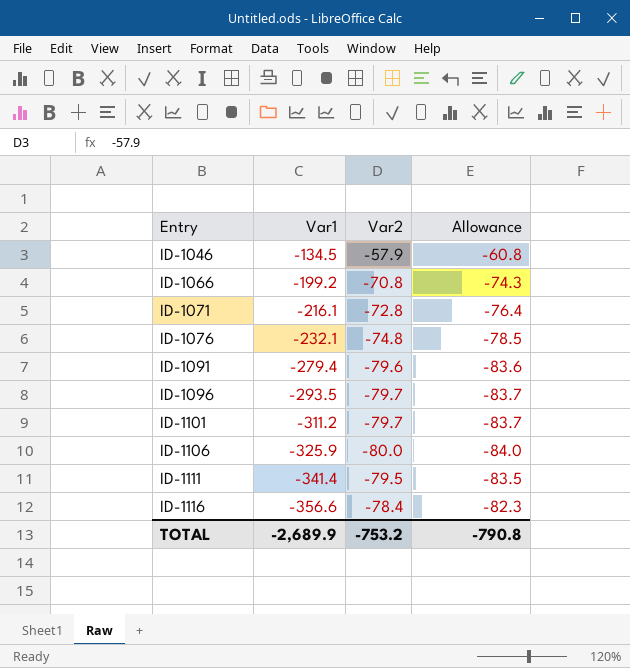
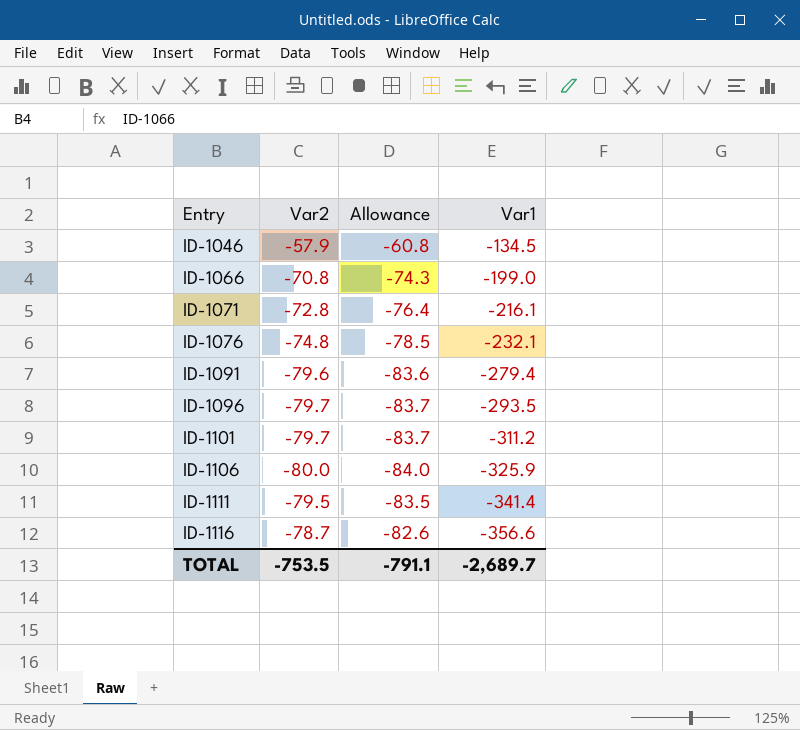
column Var1 | position: 2 -> 4
ID-1066 | Var1: -199.2 -> -199.0
ID-1116 | Var2: -78.4 -> -78.7
ID-1116 | Allowance: -82.3 -> -82.6
TOTAL | Var2: -753.2 -> -753.5
TOTAL | Allowance: -790.8 -> -791.1
TOTAL | Var1: -2,689.9 -> -2,689.7

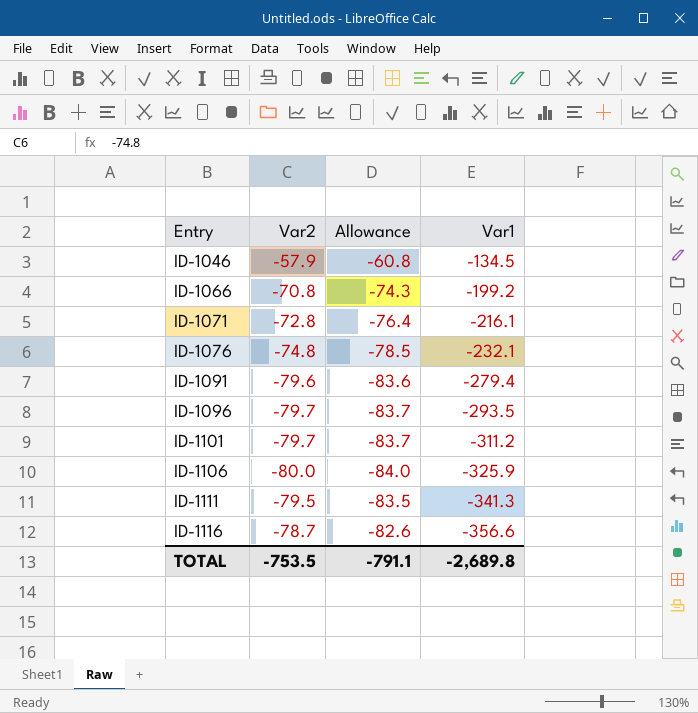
ID-1066 | Var1: -199.0 -> -199.2
ID-1111 | Var1: -341.4 -> -341.3
TOTAL | Var1: -2,689.7 -> -2,689.8

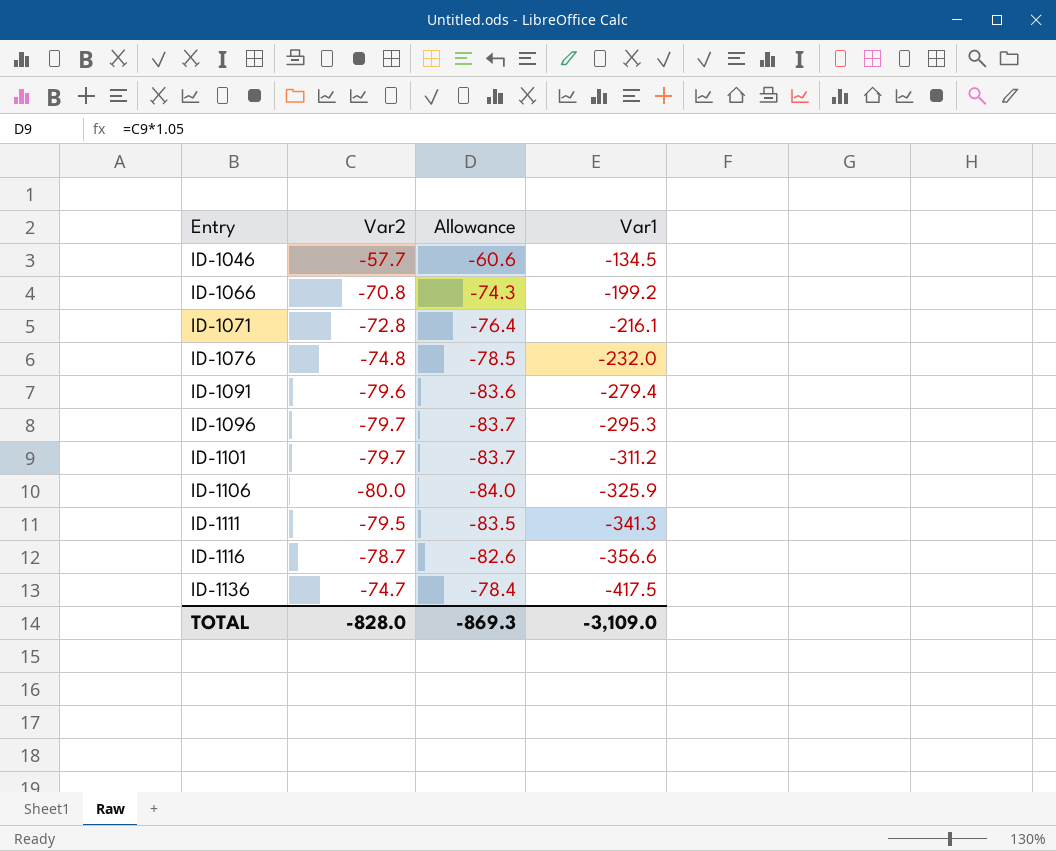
ID-1046 | Var2: -57.9 -> -57.7
ID-1046 | Allowance: -60.8 -> -60.6
ID-1076 | Var1: -232.1 -> -232.0
ID-1096 | Var1: -293.5 -> -295.3
row ID-1136: none -> -74.7 | -78.4 | -417.5
TOTAL | Var2: -753.5 -> -828.0
TOTAL | Allowance: -791.1 -> -869.3
TOTAL | Var1: -2,689.8 -> -3,109.0

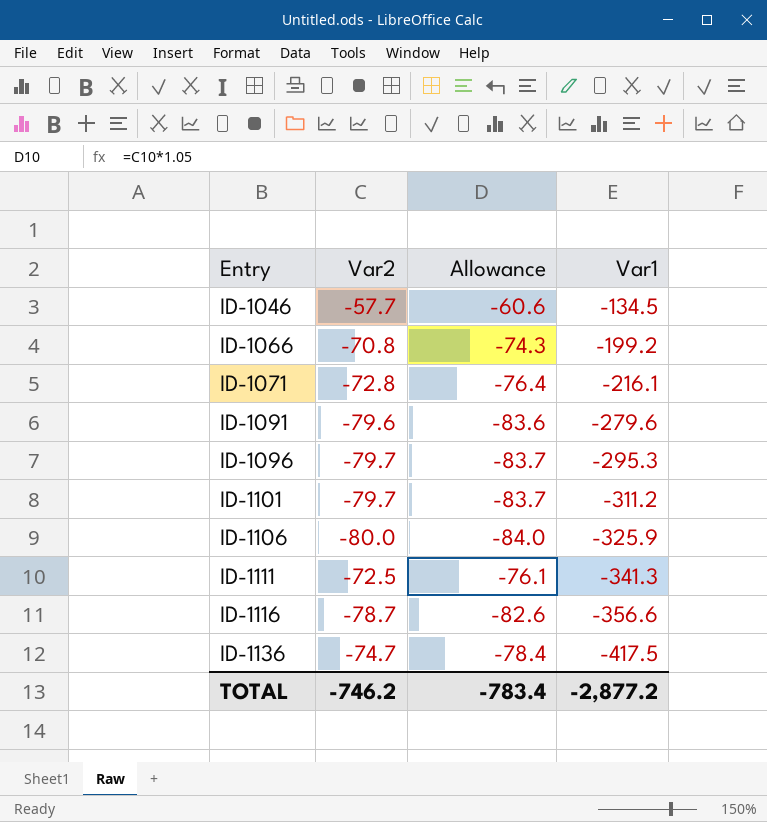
row ID-1076: -74.8 | -78.5 | -232.0 -> none
ID-1091 | Var1: -279.4 -> -279.6
ID-1111 | Var2: -79.5 -> -72.5
ID-1111 | Allowance: -83.5 -> -76.1
TOTAL | Var2: -828.0 -> -746.2
TOTAL | Allowance: -869.3 -> -783.4
TOTAL | Var1: -3,109.0 -> -2,877.2

